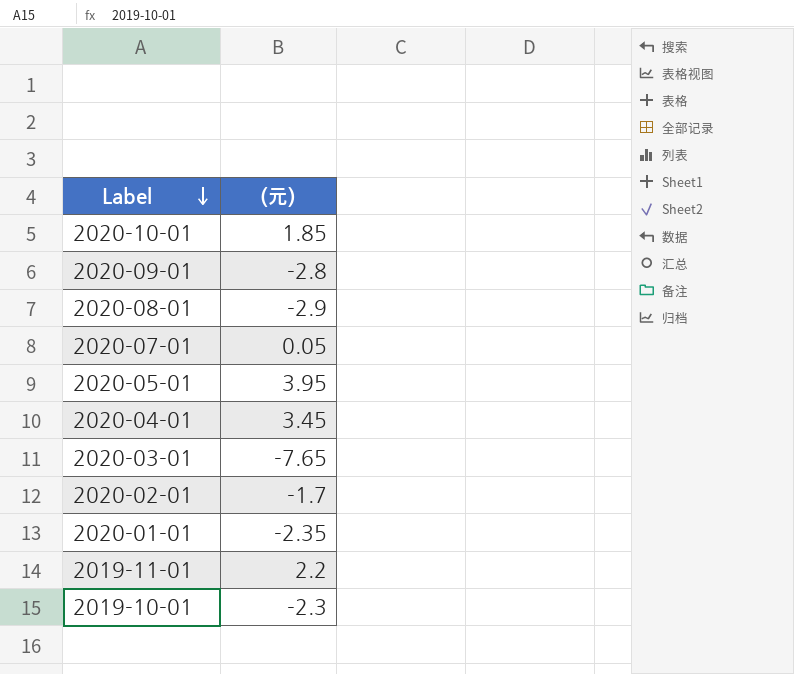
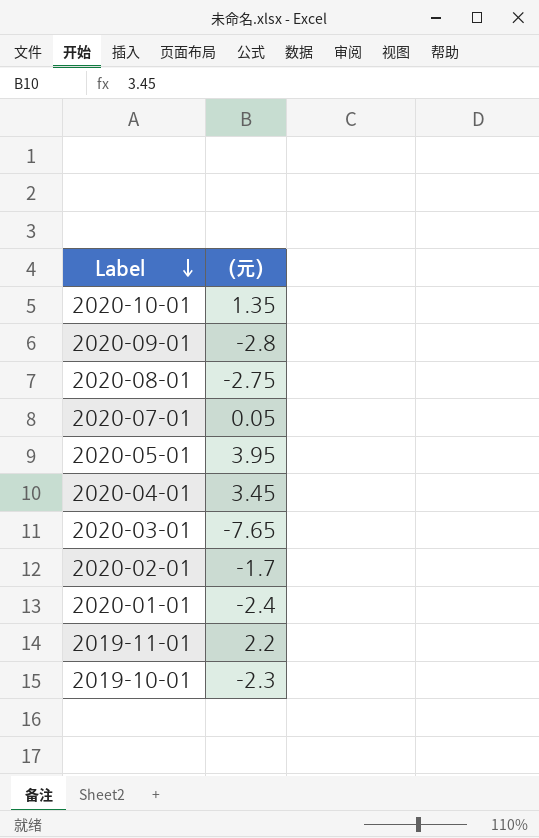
2020-10-01 | (元): 1.85 -> 1.35
2020-08-01 | (元): -2.9 -> -2.75
2020-01-01 | (元): -2.35 -> -2.4

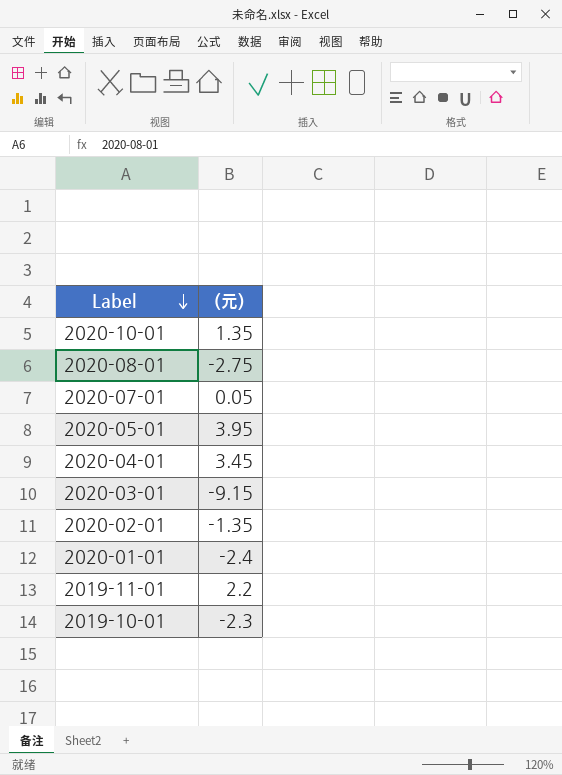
row 2020-09-01: -2.8 -> none
2020-03-01 | (元): -7.65 -> -9.15
2020-02-01 | (元): -1.7 -> -1.35

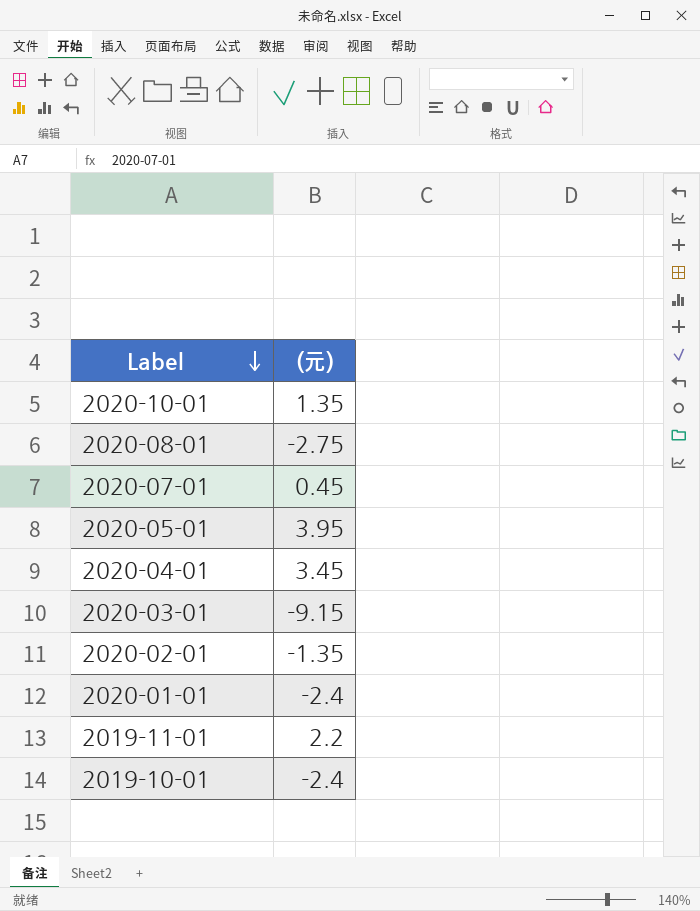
2020-07-01 | (元): 0.05 -> 0.45
2019-10-01 | (元): -2.3 -> -2.4

